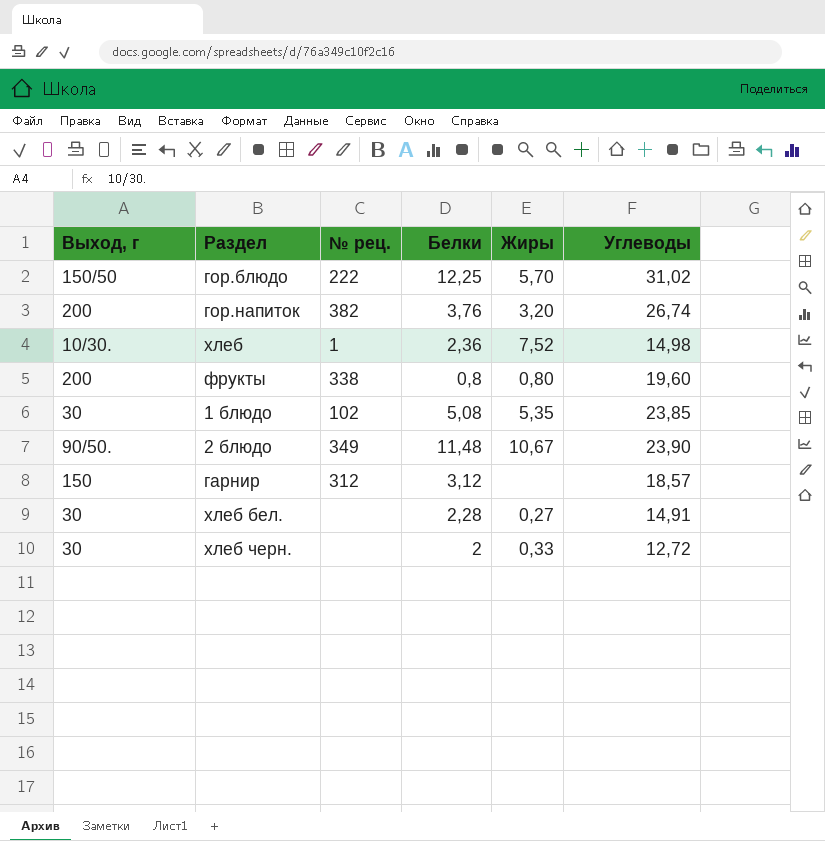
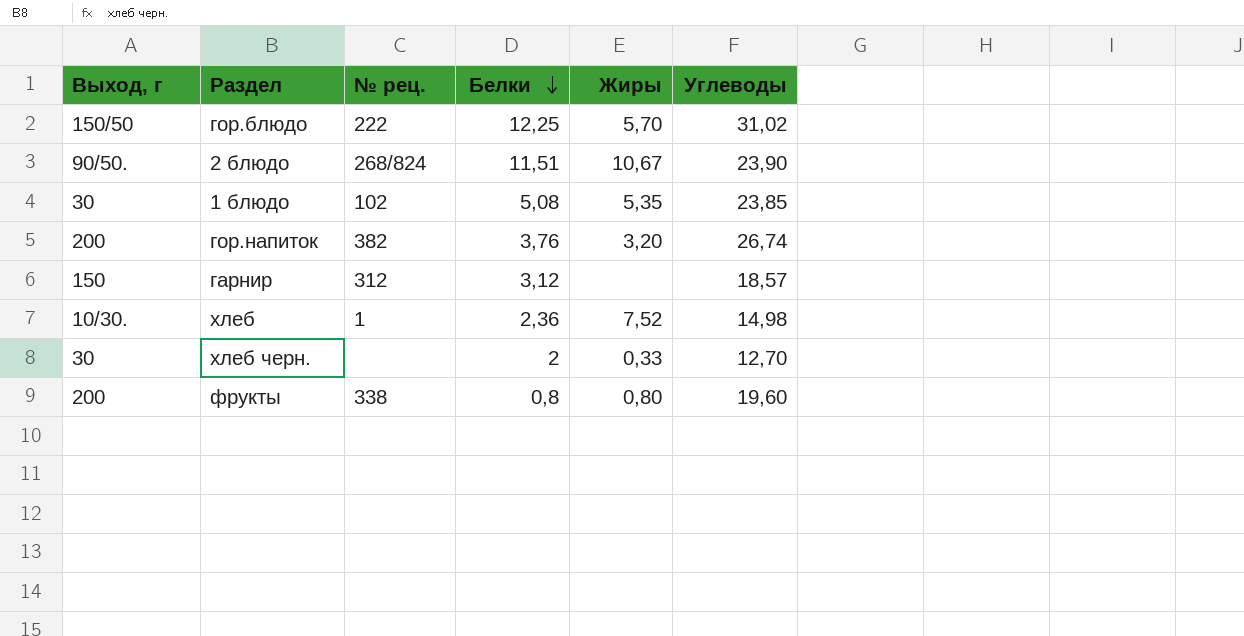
row order: none -> Белки descending
row хлеб бел.: 30 | none | 2,28 | 0,27 | 14,91 -> none
2 блюдо | № рец.: 349 -> 268/824
2 блюдо | Белки: 11,48 -> 11,51
хлеб черн. | Углеводы: 12,72 -> 12,70

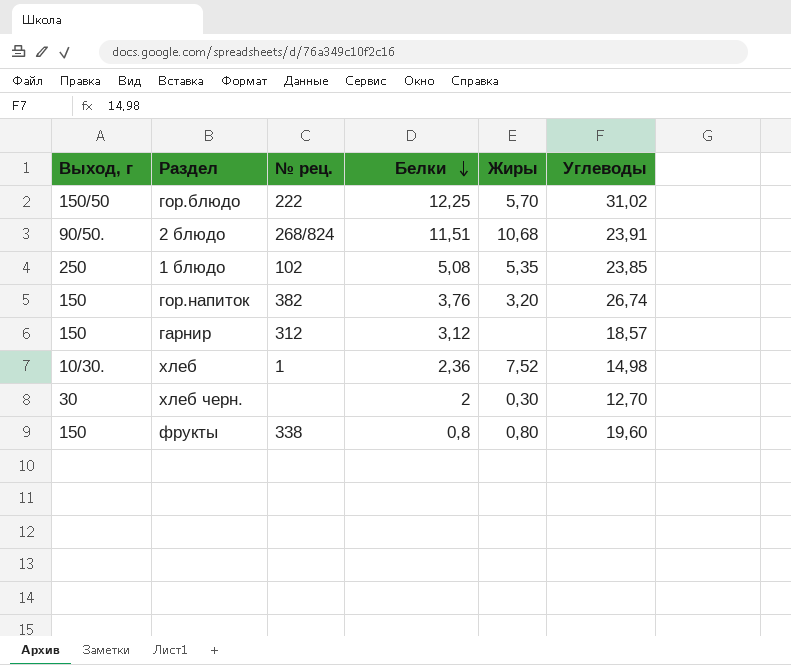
2 блюдо | Жиры: 10,67 -> 10,68
2 блюдо | Углеводы: 23,90 -> 23,91
1 блюдо | Выход, г: 30 -> 250
гор.напиток | Выход, г: 200 -> 150
хлеб черн. | Жиры: 0,33 -> 0,30
фрукты | Выход, г: 200 -> 150

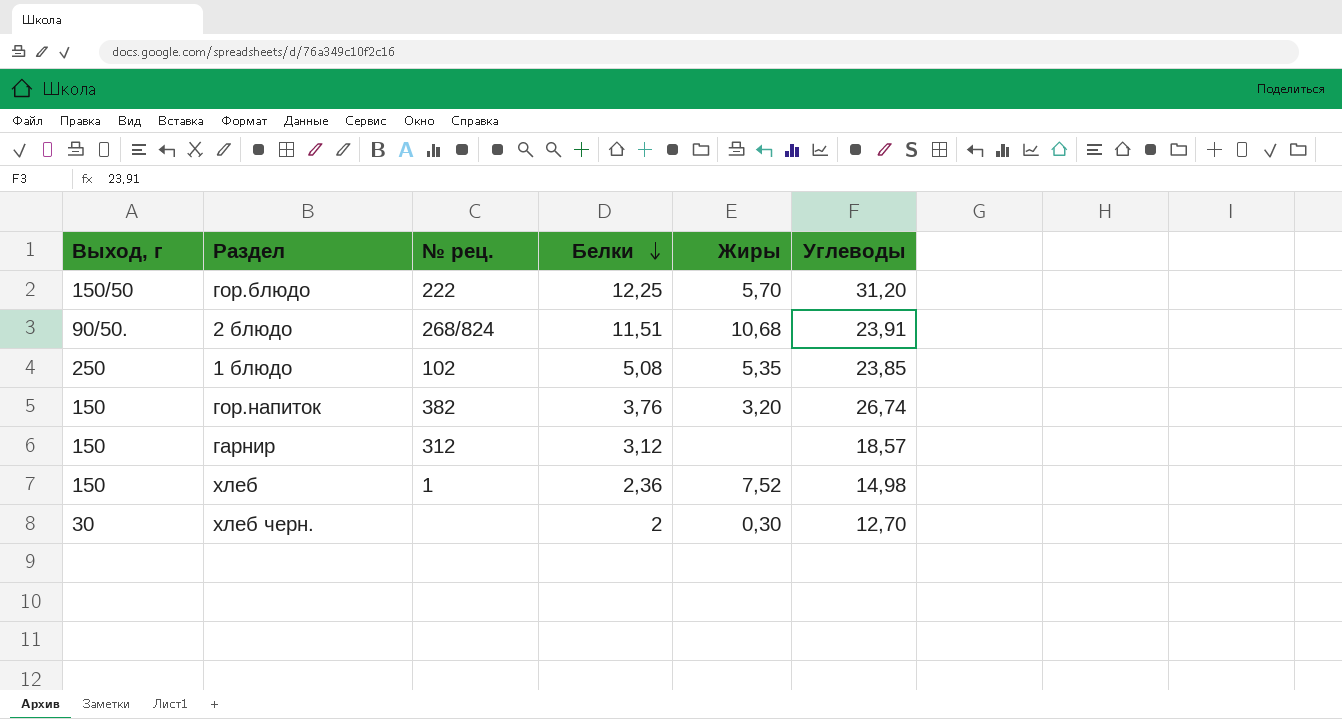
row фрукты: 150 | 338 | 0,8 | 0,80 | 19,60 -> none
гор.блюдо | Углеводы: 31,02 -> 31,20
хлеб | Выход, г: 10/30. -> 150

